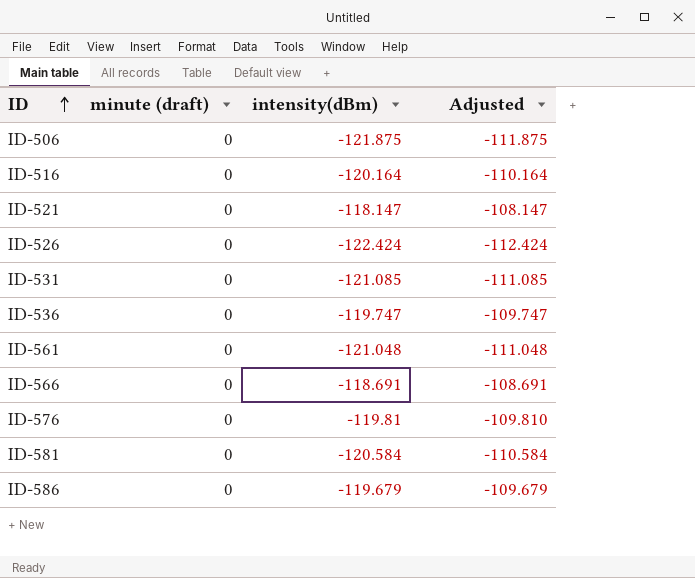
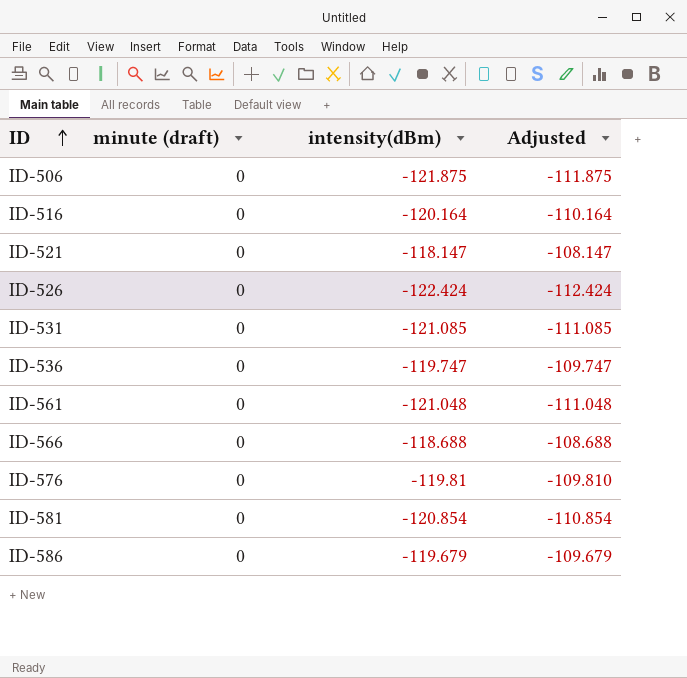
ID-566 | intensity(dBm): -118.691 -> -118.688
ID-566 | Adjusted: -108.691 -> -108.688
ID-581 | intensity(dBm): -120.584 -> -120.854
ID-581 | Adjusted: -110.584 -> -110.854

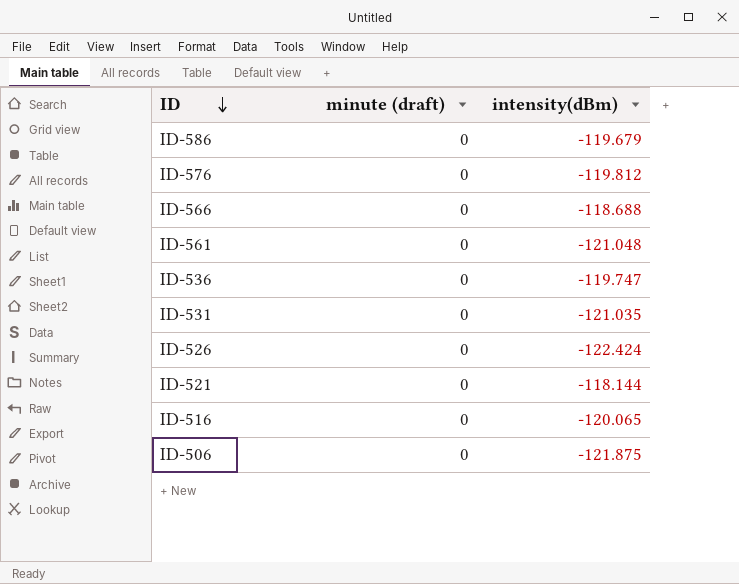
row order: ID ascending -> ID descending
column Adjusted | formula: [intensity(dBm)] + 10 -> none
row ID-581: 0 | -120.854 | -110.854 -> none
ID-576 | intensity(dBm): -119.81 -> -119.812
ID-531 | intensity(dBm): -121.085 -> -121.035
ID-521 | intensity(dBm): -118.147 -> -118.144
ID-516 | intensity(dBm): -120.164 -> -120.065

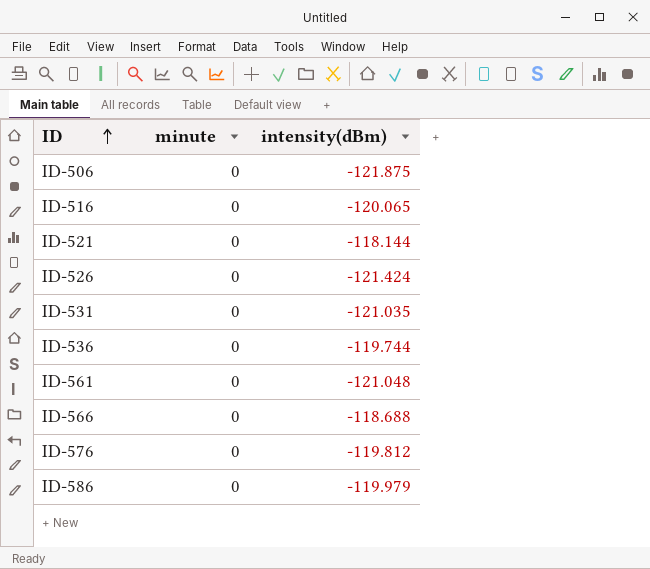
row order: ID descending -> ID ascending
column name: minute (draft) -> minute
ID-526 | intensity(dBm): -122.424 -> -121.424
ID-536 | intensity(dBm): -119.747 -> -119.744
ID-586 | intensity(dBm): -119.679 -> -119.979

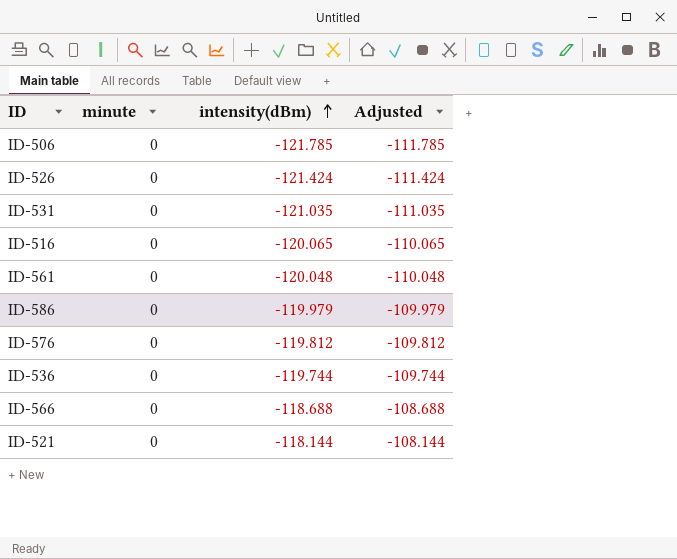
row order: ID ascending -> intensity(dBm) ascending
column Adjusted | formula: none -> [intensity(dBm)] + 10
ID-506 | intensity(dBm): -121.875 -> -121.785
ID-561 | intensity(dBm): -121.048 -> -120.048

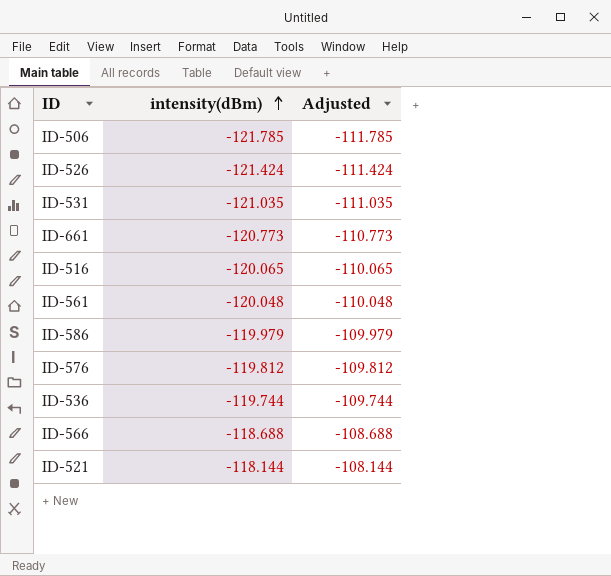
column minute | position: 2 -> none
row ID-661: none -> -120.773 | -110.773

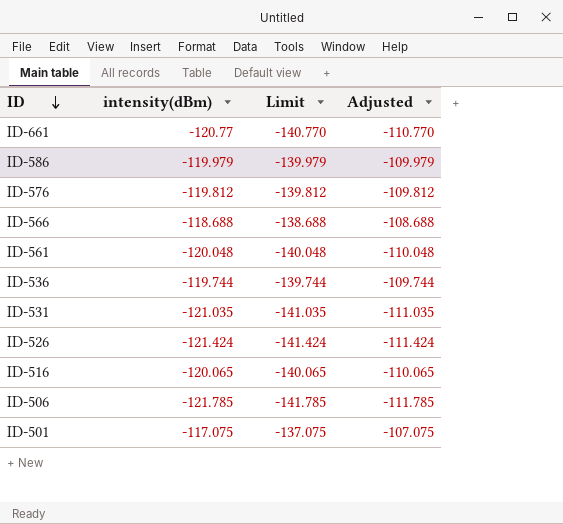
row order: intensity(dBm) ascending -> ID descending
column Limit | formula: none -> [intensity(dBm)] - 20
row ID-521: -118.144 | -108.144 -> none
ID-661 | intensity(dBm): -120.773 -> -120.77
ID-661 | Adjusted: -110.773 -> -110.770
row ID-501: none -> -117.075 | -137.075 | -107.075

